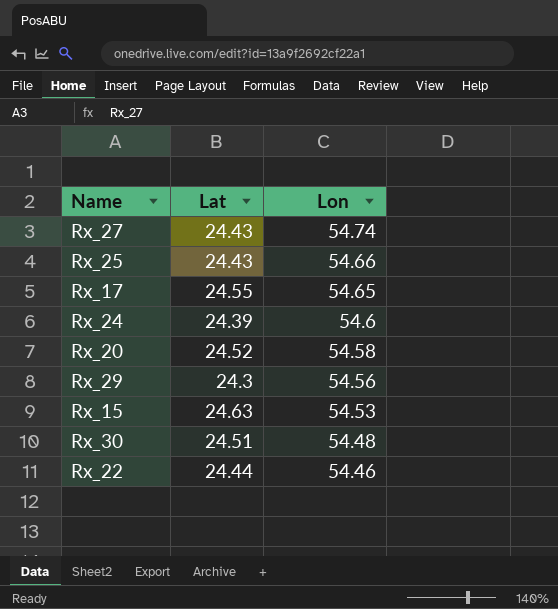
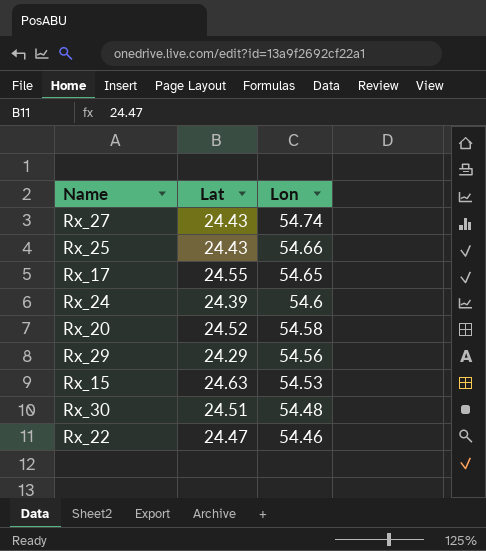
Rx_29 | Lat: 24.3 -> 24.29
Rx_22 | Lat: 24.44 -> 24.47

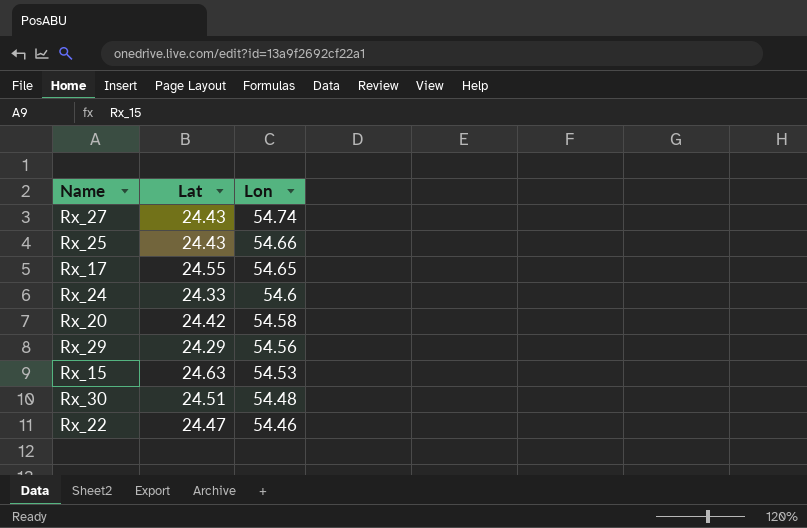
Rx_24 | Lat: 24.39 -> 24.33
Rx_20 | Lat: 24.52 -> 24.42

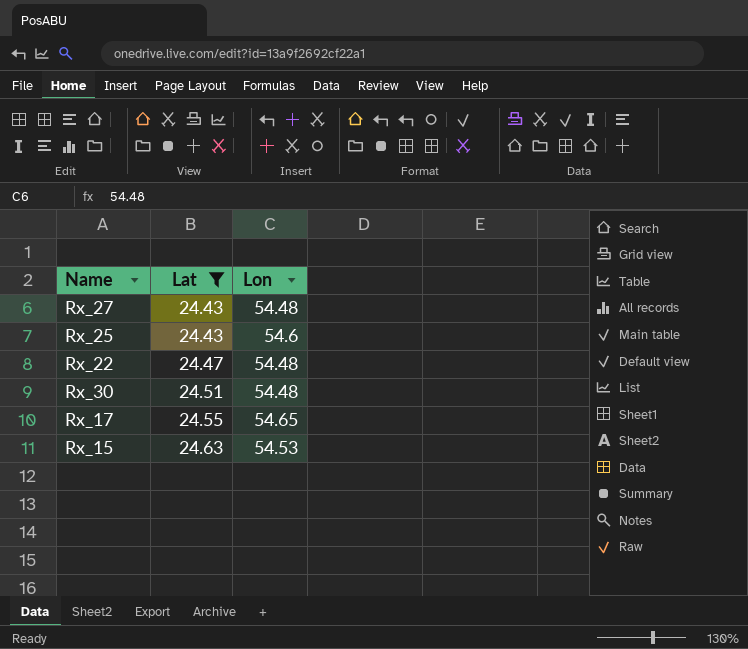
filter: none -> Lat >= 24.43
row order: Lon descending -> Lat ascending
Rx_27 | Lon: 54.74 -> 54.48
Rx_25 | Lon: 54.66 -> 54.6
Rx_22 | Lon: 54.46 -> 54.48

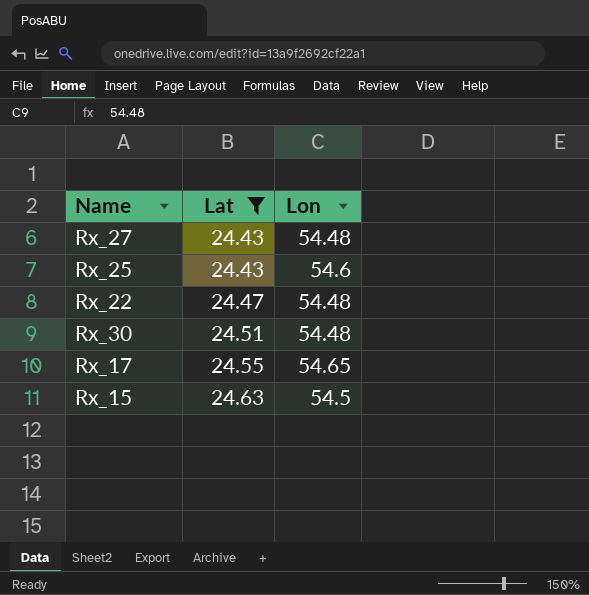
Rx_15 | Lon: 54.53 -> 54.5

